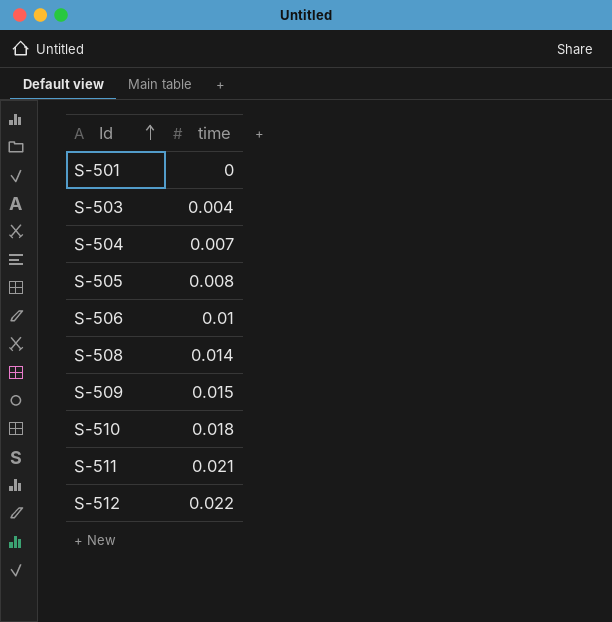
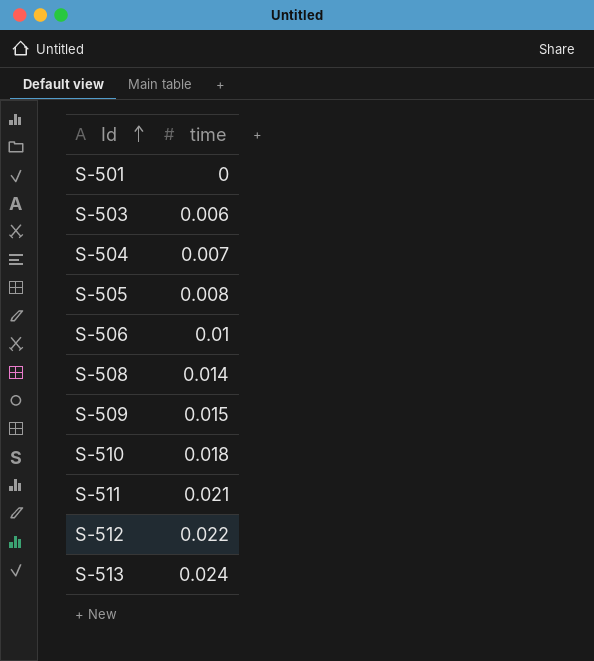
S-503 | time: 0.004 -> 0.006
row S-513: none -> 0.024

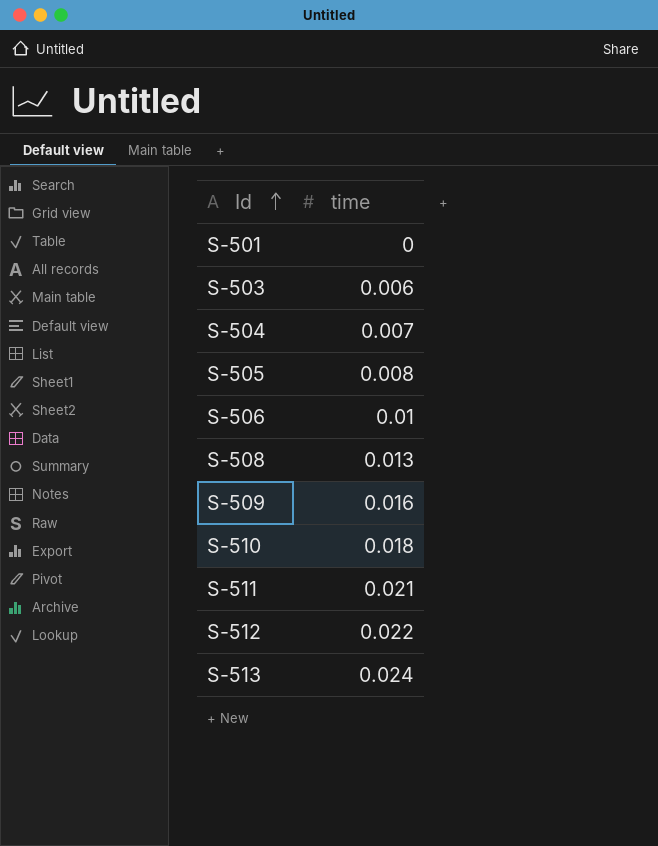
S-508 | time: 0.014 -> 0.013
S-509 | time: 0.015 -> 0.016

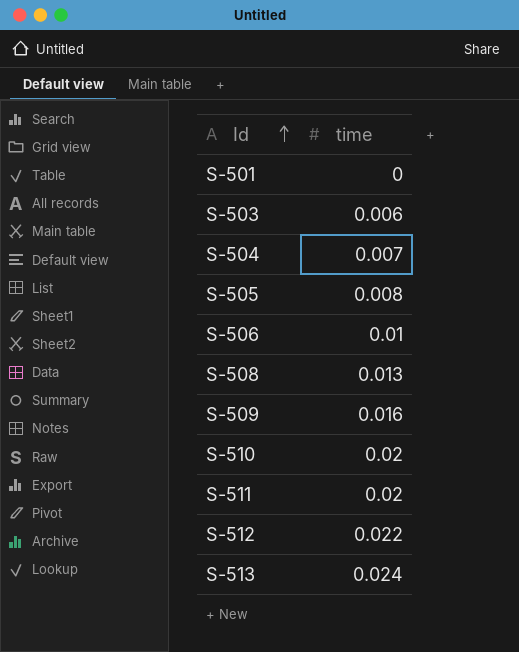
S-510 | time: 0.018 -> 0.02
S-511 | time: 0.021 -> 0.02

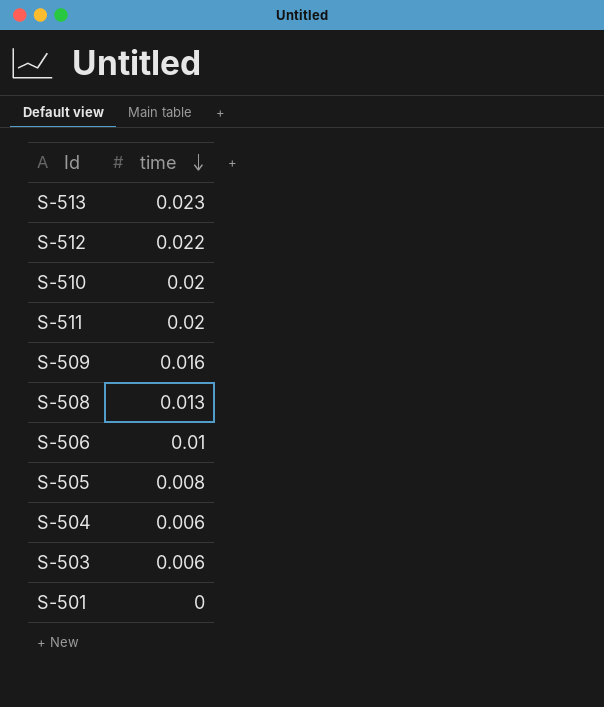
row order: Id ascending -> time descending
S-513 | time: 0.024 -> 0.023
S-504 | time: 0.007 -> 0.006

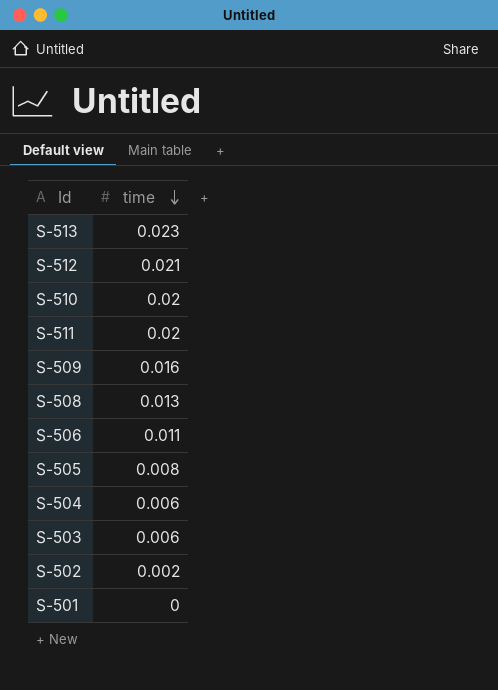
S-512 | time: 0.022 -> 0.021
S-506 | time: 0.01 -> 0.011
row S-502: none -> 0.002

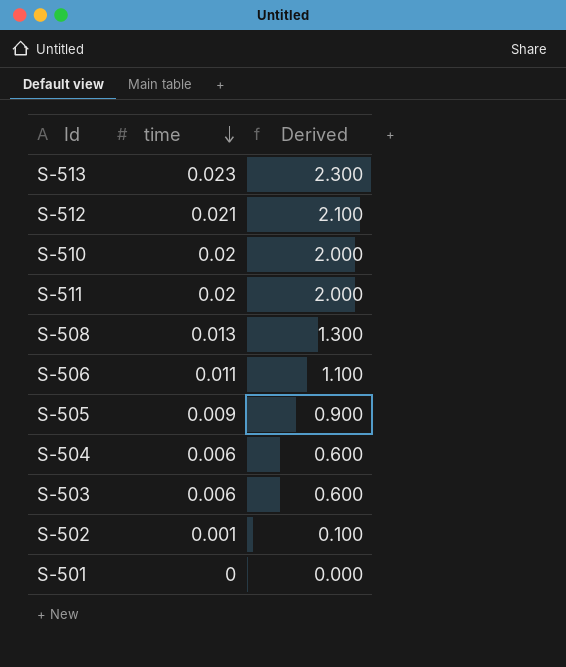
column Derived | formula: none -> [time] * 100
row S-509: 0.016 -> none
S-505 | time: 0.008 -> 0.009
S-502 | time: 0.002 -> 0.001

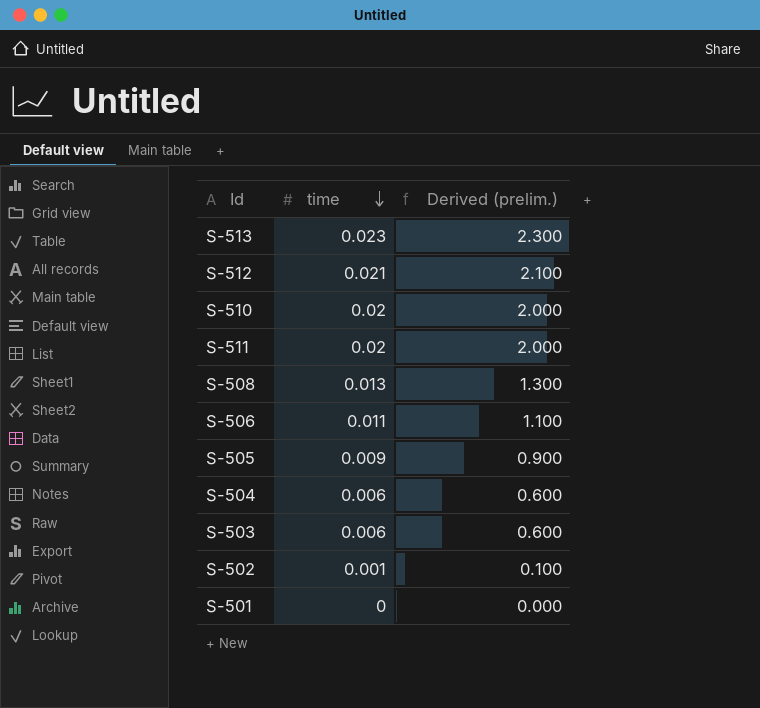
column name: Derived -> Derived (prelim.)

